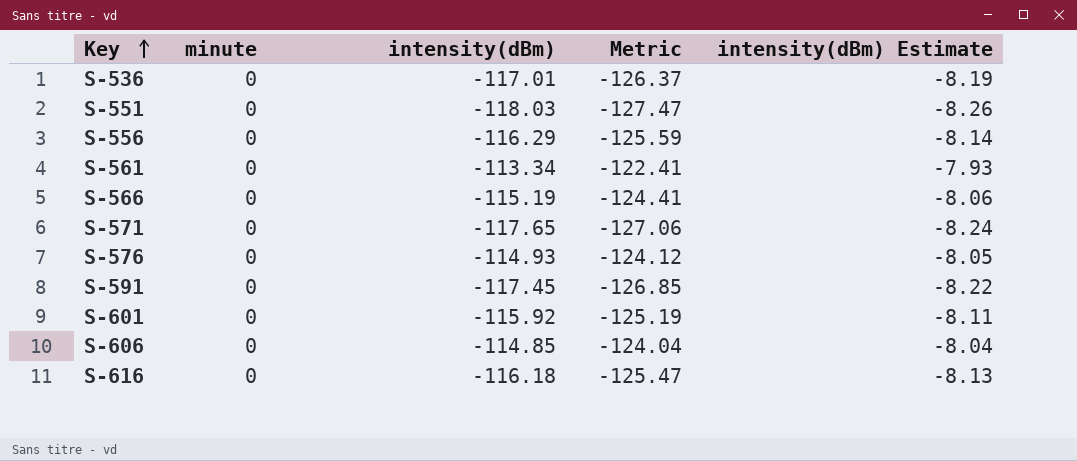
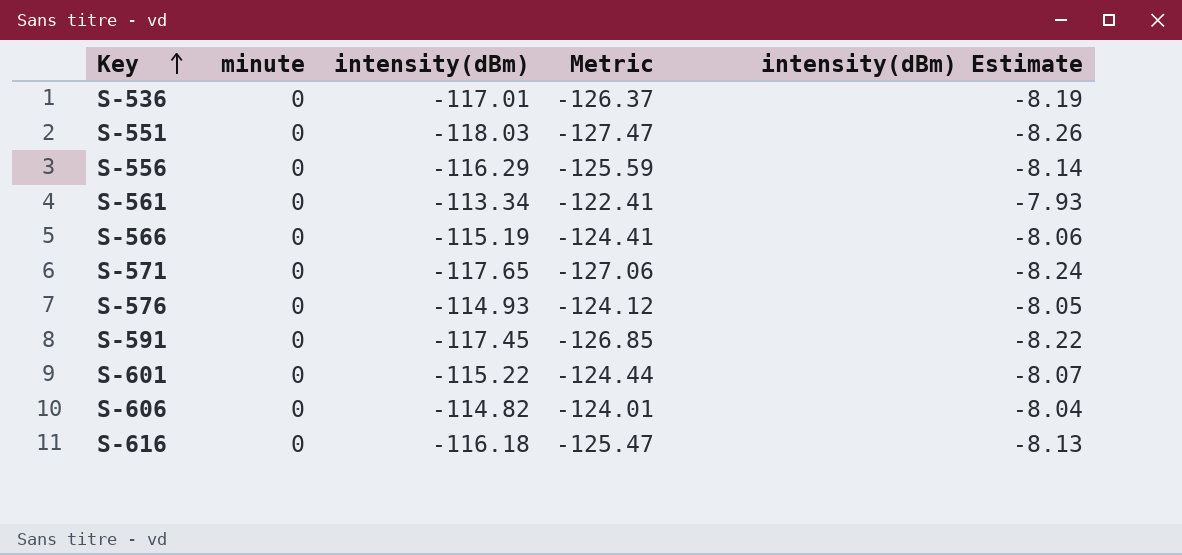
S-601 | intensity(dBm): -115.92 -> -115.22
S-601 | Metric: -125.19 -> -124.44
S-601 | intensity(dBm) Estimate: -8.11 -> -8.07
S-606 | intensity(dBm): -114.85 -> -114.82
S-606 | Metric: -124.04 -> -124.01

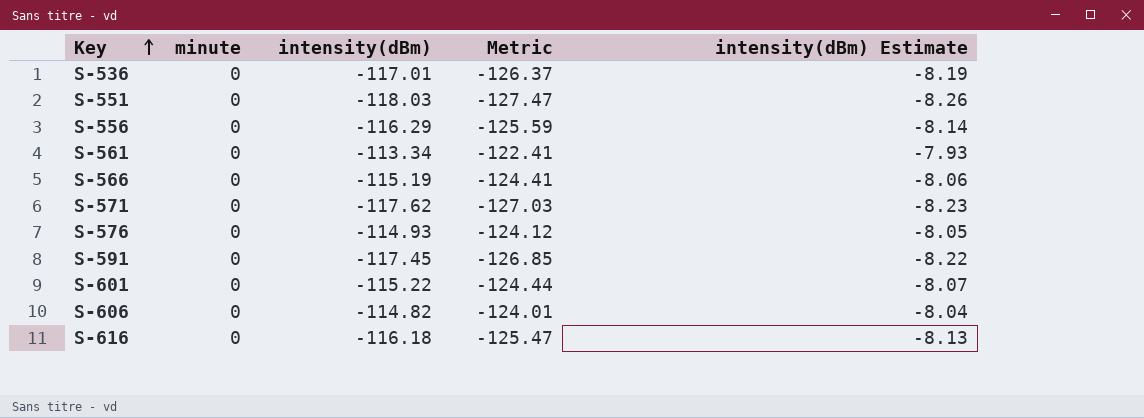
S-571 | intensity(dBm): -117.65 -> -117.62
S-571 | Metric: -127.06 -> -127.03
S-571 | intensity(dBm) Estimate: -8.24 -> -8.23

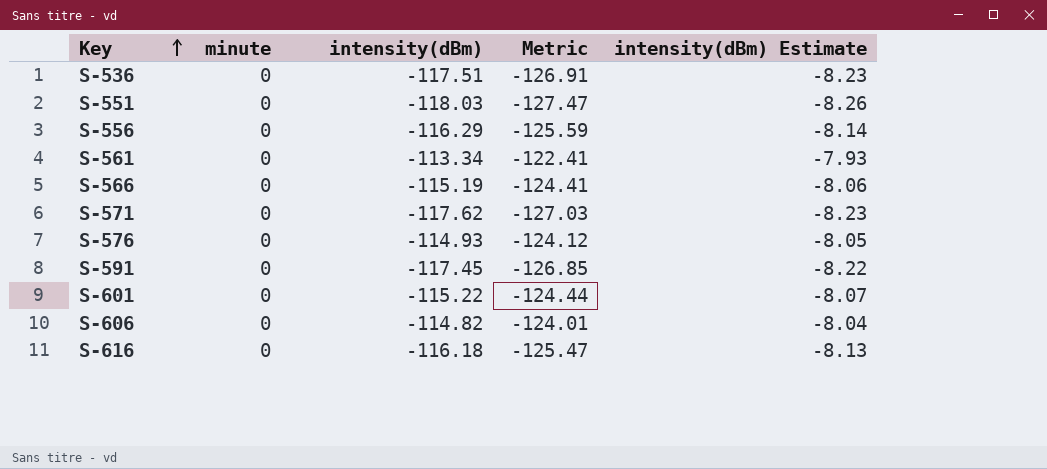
S-536 | intensity(dBm): -117.01 -> -117.51
S-536 | Metric: -126.37 -> -126.91
S-536 | intensity(dBm) Estimate: -8.19 -> -8.23

